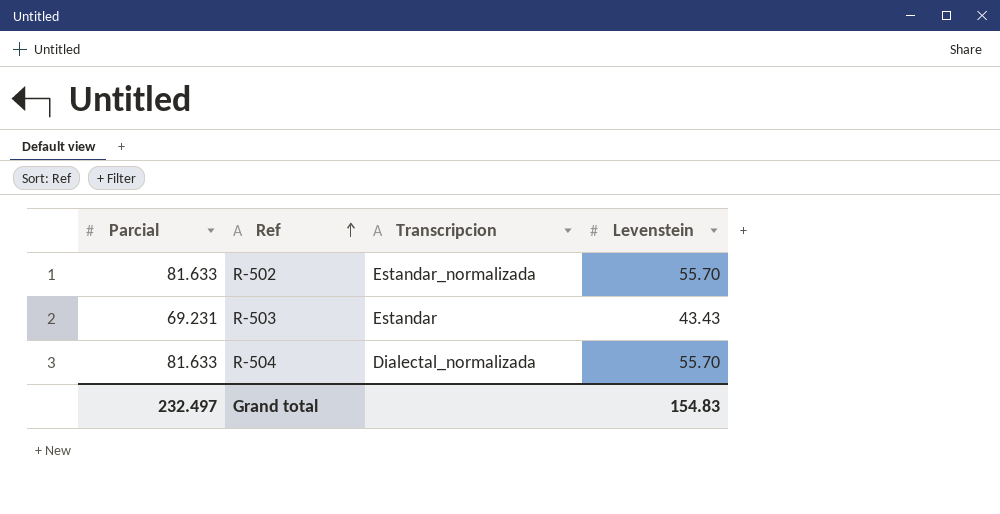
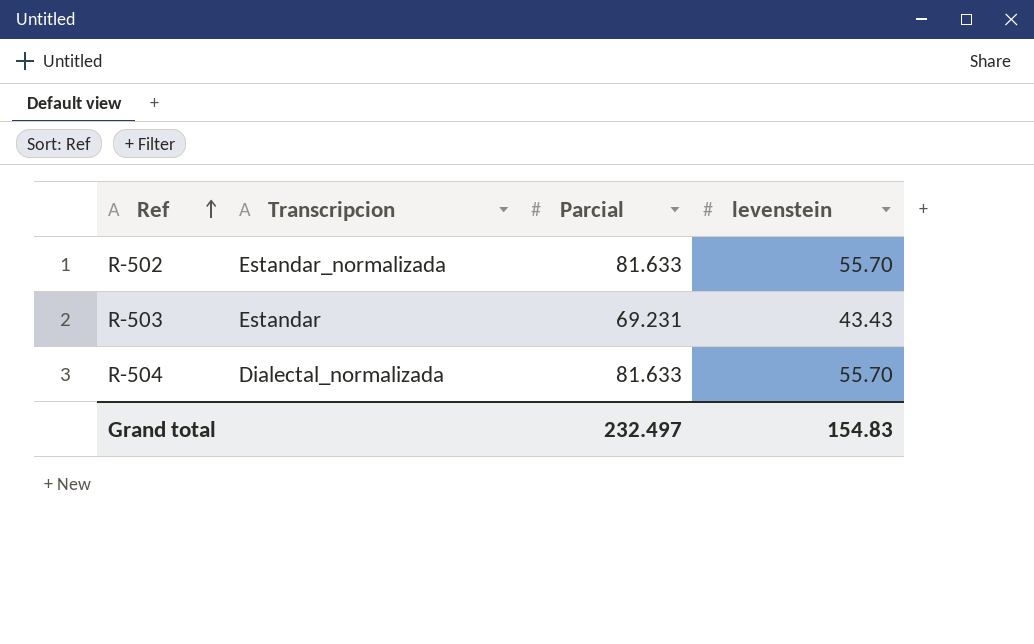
column Parcial | position: 1 -> 3
column name: Levenstein -> levenstein

